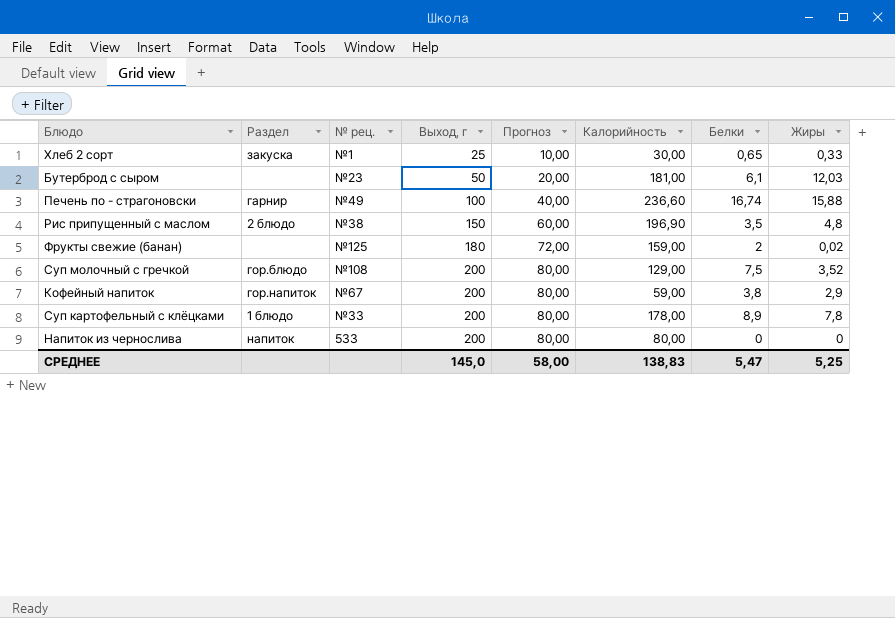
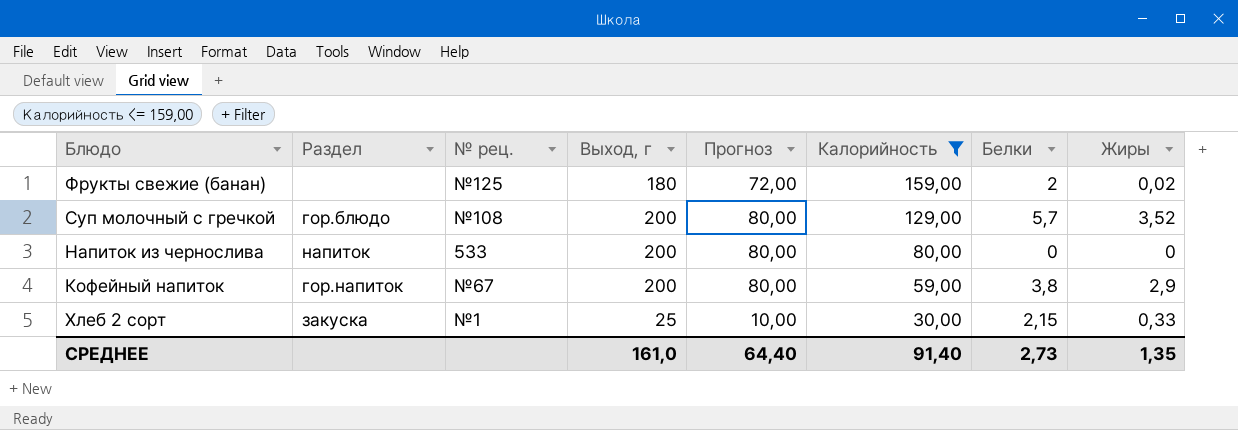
filter: none -> Калорийность <= 159,00
row order: Выход, г ascending -> Калорийность descending
Суп молочный с гречкой | Белки: 7,5 -> 5,7
Хлеб 2 сорт | Белки: 0,65 -> 2,15
СРЕДНЕЕ | Выход, г: 145,0 -> 161,0
СРЕДНЕЕ | Прогноз: 58,00 -> 64,40
СРЕДНЕЕ | Калорийность: 138,83 -> 91,40
СРЕДНЕЕ | Белки: 5,47 -> 2,73
СРЕДНЕЕ | Жиры: 5,25 -> 1,35

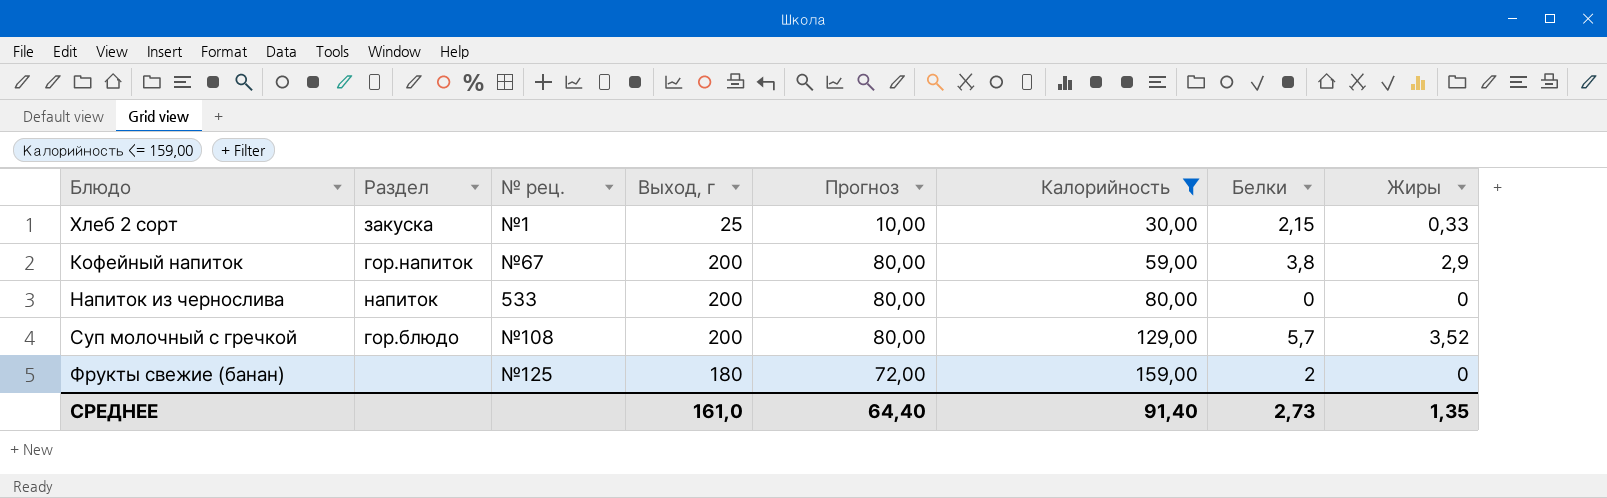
row order: Калорийность descending -> Калорийность ascending
Фрукты свежие (банан) | Жиры: 0,02 -> 0

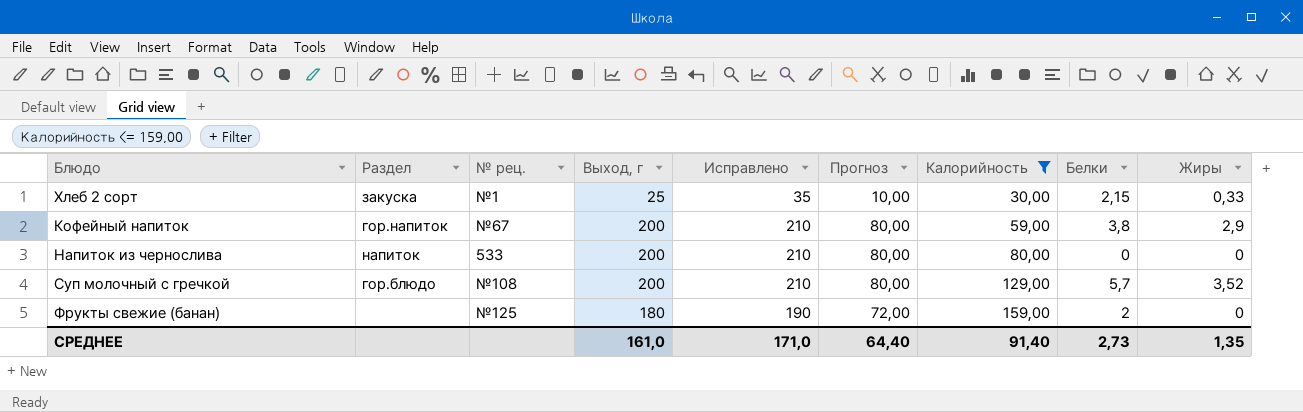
column Исправлено | formula: none -> [Выход, г] + 10

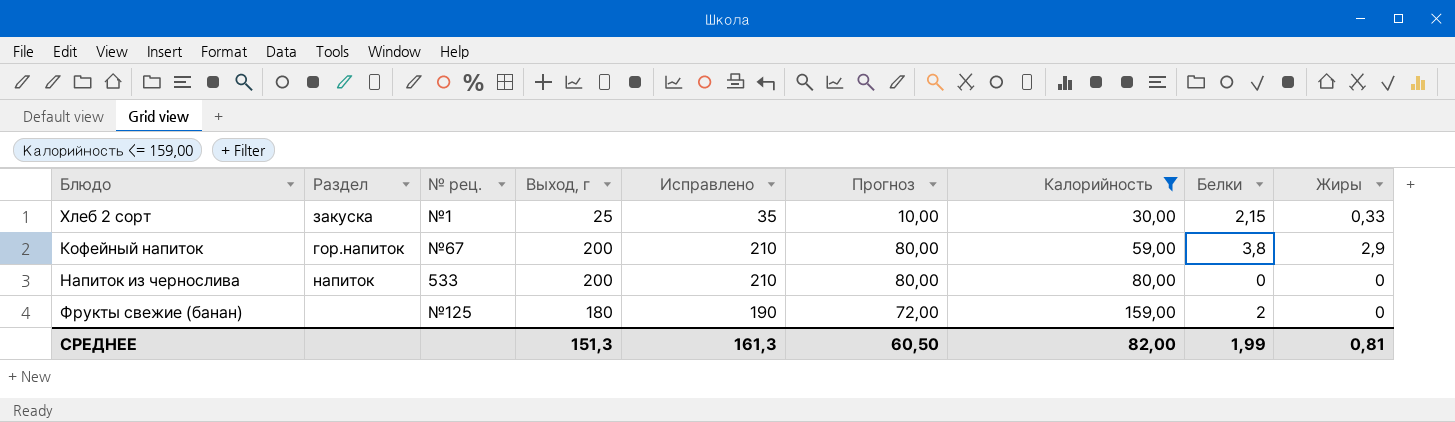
row Суп молочный с гречкой: гор.блюдо | №108 | 200 | 210 | 80,00 | 129,00 | 5,7 | 3,52 -> none
СРЕДНЕЕ | Выход, г: 161,0 -> 151,3
СРЕДНЕЕ | Исправлено: 171,0 -> 161,3
СРЕДНЕЕ | Прогноз: 64,40 -> 60,50
СРЕДНЕЕ | Калорийность: 91,40 -> 82,00
СРЕДНЕЕ | Белки: 2,73 -> 1,99
СРЕДНЕЕ | Жиры: 1,35 -> 0,81

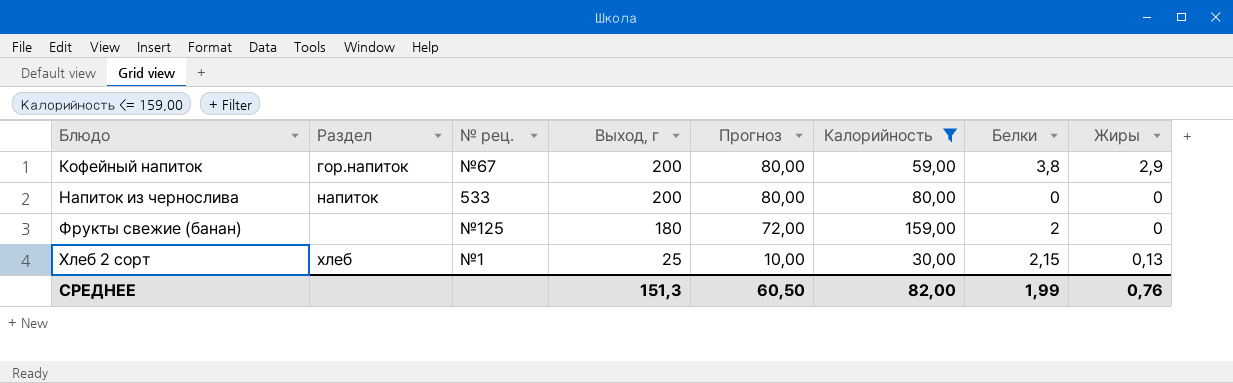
row order: Калорийность ascending -> Блюдо ascending
column Исправлено | formula: [Выход, г] + 10 -> none
Хлеб 2 сорт | Раздел: закуска -> хлеб
Хлеб 2 сорт | Жиры: 0,33 -> 0,13
СРЕДНЕЕ | Жиры: 0,81 -> 0,76

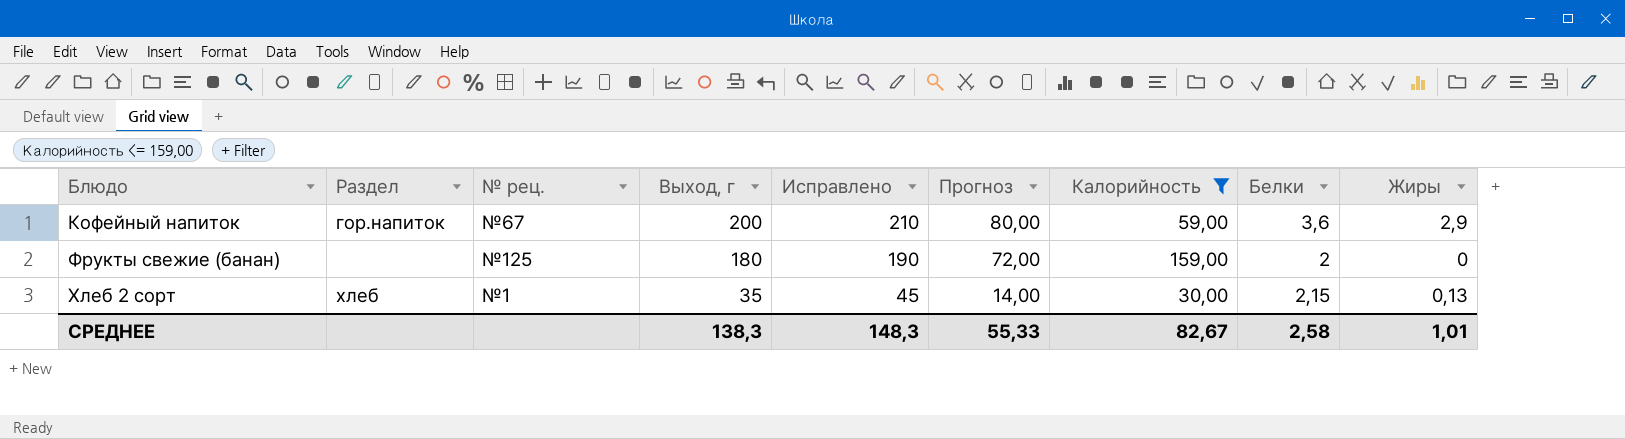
column Исправлено | formula: none -> [Выход, г] + 10
row Напиток из чернослива: напиток | 533 | 200 | 80,00 | 80,00 | 0 | 0 -> none
Кофейный напиток | Белки: 3,8 -> 3,6
Хлеб 2 сорт | Выход, г: 25 -> 35
Хлеб 2 сорт | Прогноз: 10,00 -> 14,00
СРЕДНЕЕ | Выход, г: 151,3 -> 138,3
СРЕДНЕЕ | Прогноз: 60,50 -> 55,33
СРЕДНЕЕ | Калорийность: 82,00 -> 82,67
СРЕДНЕЕ | Белки: 1,99 -> 2,58
СРЕДНЕЕ | Жиры: 0,76 -> 1,01

